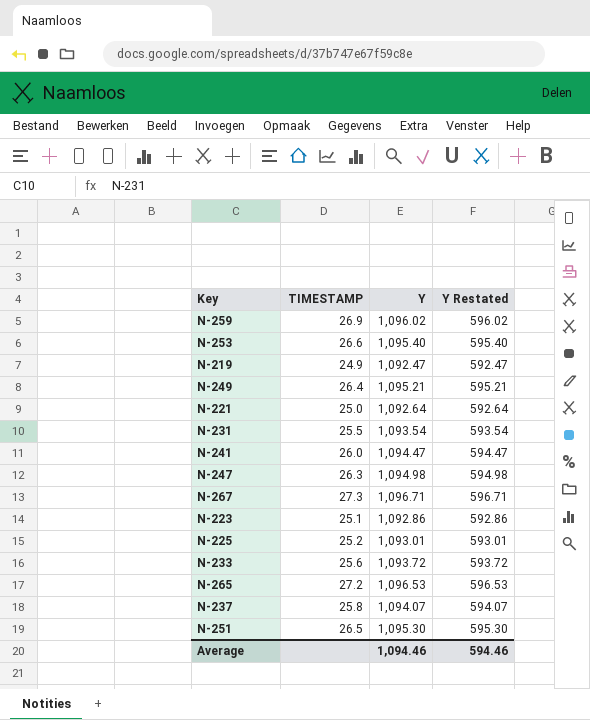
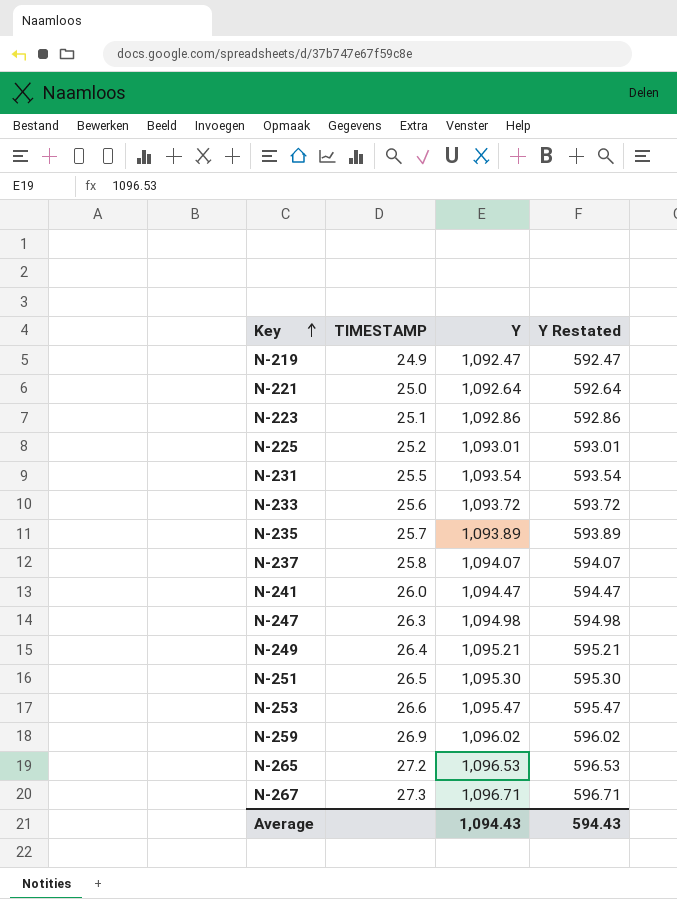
row order: none -> Key ascending
row N-235: none -> 25.7 | 1,093.89 | 593.89
N-253 | Y: 1,095.40 -> 1,095.47
N-253 | Y Restated: 595.40 -> 595.47
Average | Y: 1,094.46 -> 1,094.43
Average | Y Restated: 594.46 -> 594.43

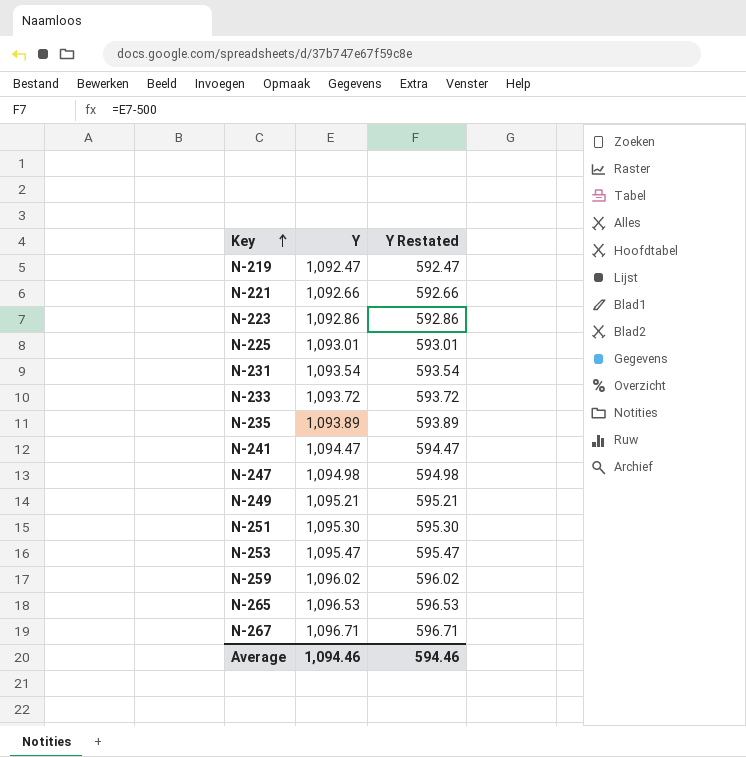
column TIMESTAMP | position: 2 -> none
row N-237: 25.8 | 1,094.07 | 594.07 -> none
N-221 | Y: 1,092.64 -> 1,092.66
N-221 | Y Restated: 592.64 -> 592.66
Average | Y: 1,094.43 -> 1,094.46
Average | Y Restated: 594.43 -> 594.46

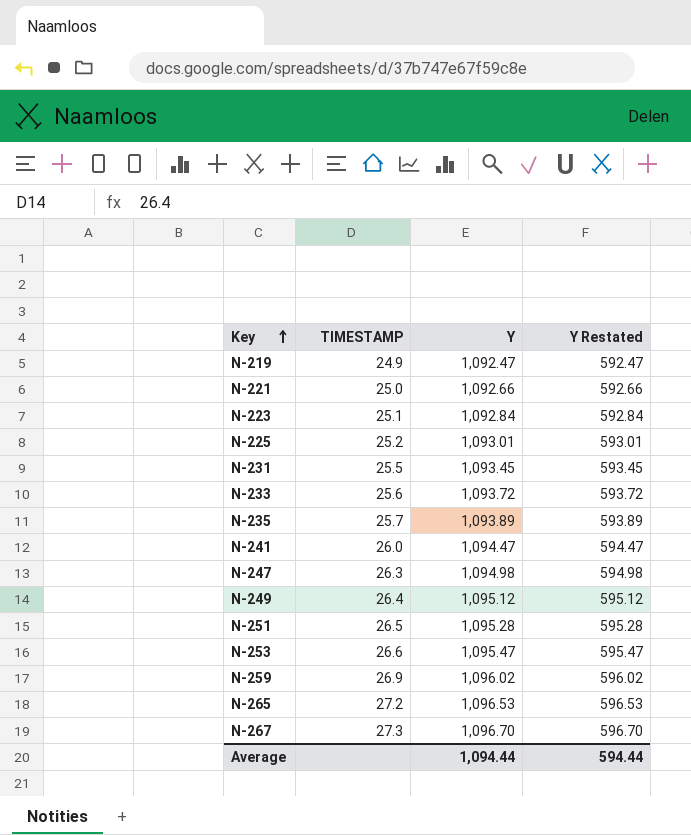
column TIMESTAMP | position: none -> 2
N-223 | Y: 1,092.86 -> 1,092.84
N-223 | Y Restated: 592.86 -> 592.84
N-231 | Y: 1,093.54 -> 1,093.45
N-231 | Y Restated: 593.54 -> 593.45
N-249 | Y: 1,095.21 -> 1,095.12
N-249 | Y Restated: 595.21 -> 595.12
N-251 | Y: 1,095.30 -> 1,095.28
N-251 | Y Restated: 595.30 -> 595.28
N-267 | Y: 1,096.71 -> 1,096.70
N-267 | Y Restated: 596.71 -> 596.70
Average | Y: 1,094.46 -> 1,094.44
Average | Y Restated: 594.46 -> 594.44

